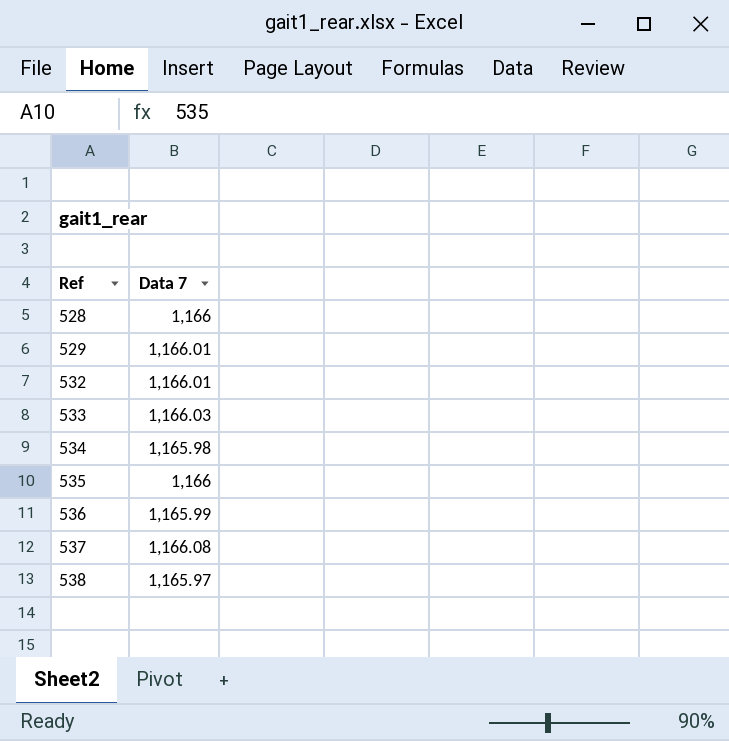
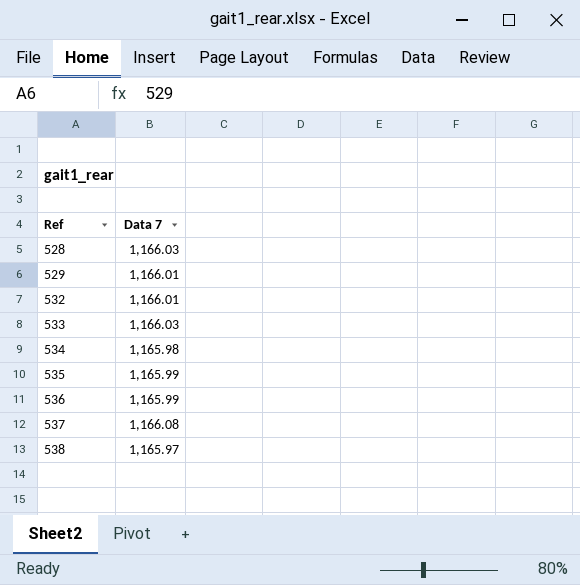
528 | Data 7: 1,166 -> 1,166.03
535 | Data 7: 1,166 -> 1,165.99

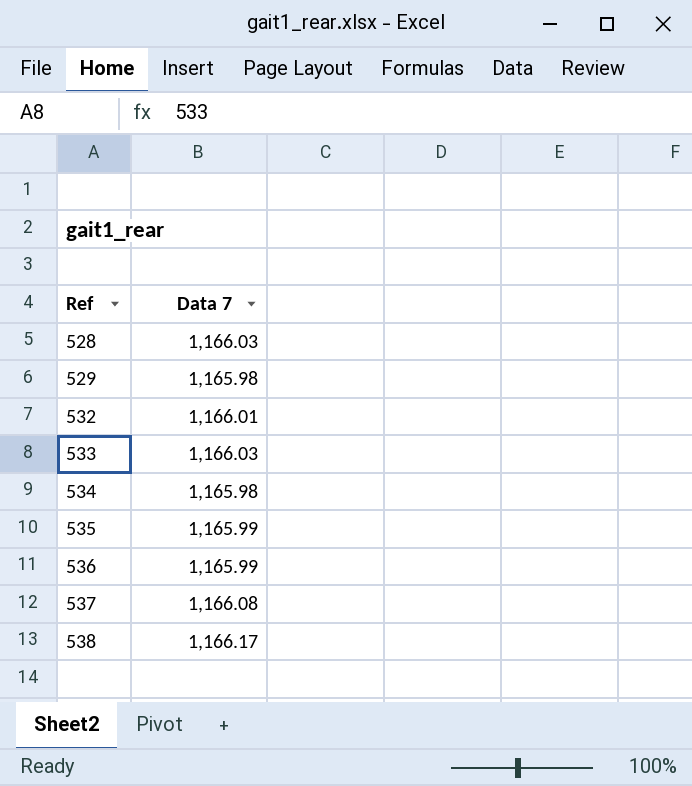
529 | Data 7: 1,166.01 -> 1,165.98
538 | Data 7: 1,165.97 -> 1,166.17

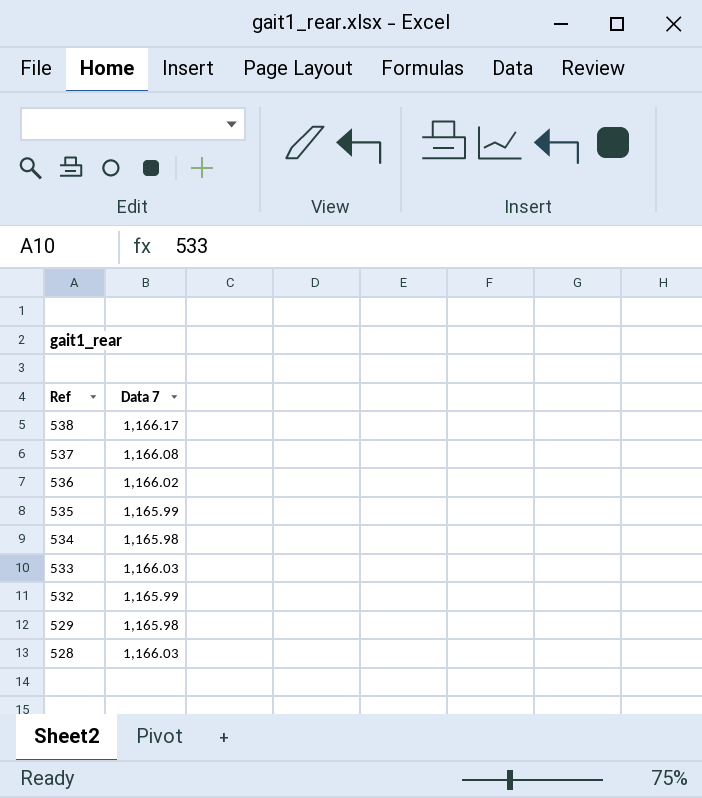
row order: Ref ascending -> Ref descending
536 | Data 7: 1,165.99 -> 1,166.02
532 | Data 7: 1,166.01 -> 1,165.99

